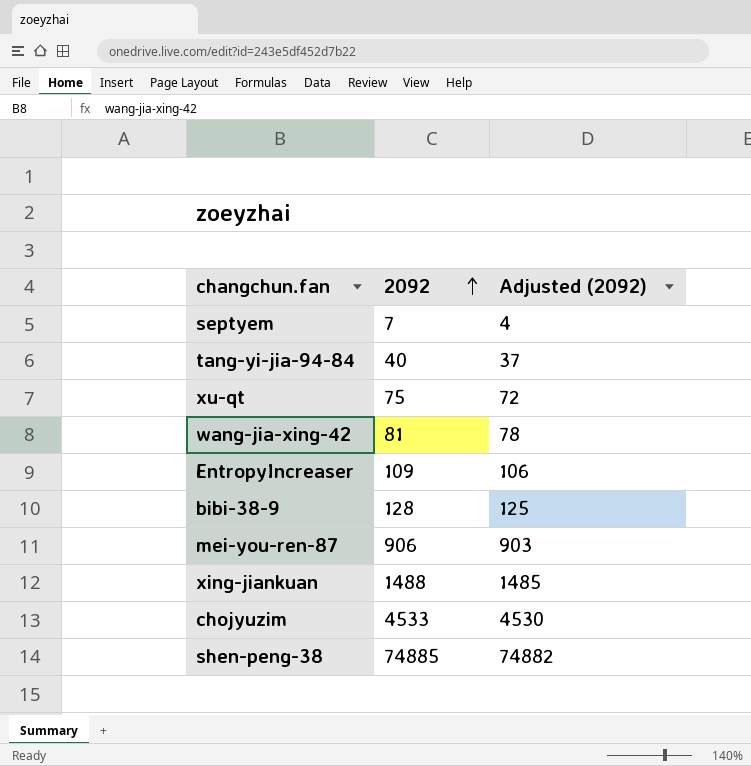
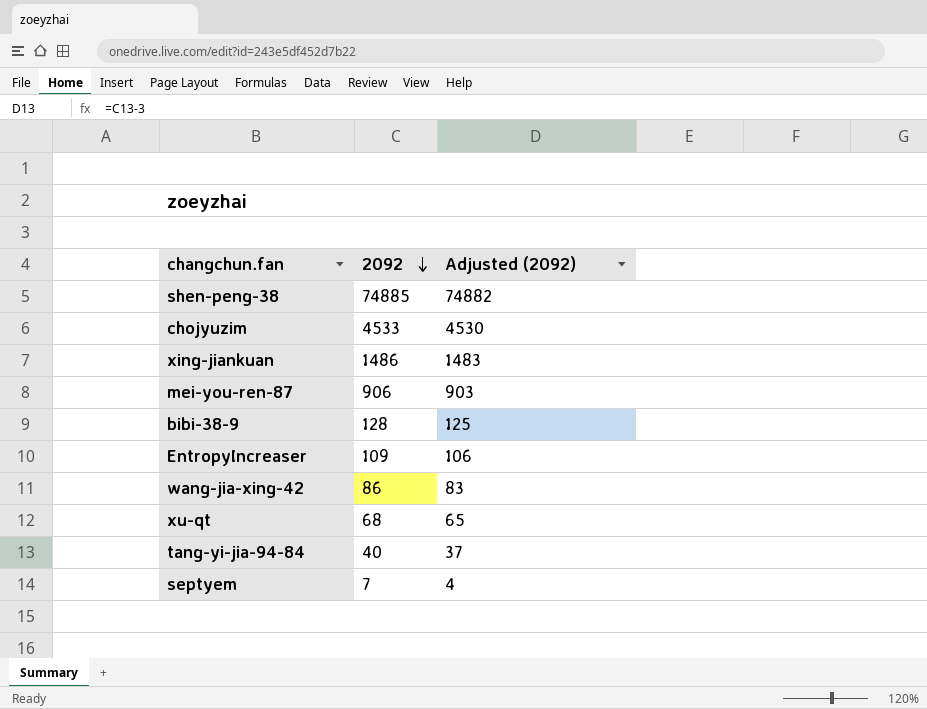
row order: 2092 ascending -> 2092 descending
xing-jiankuan | 2092: 1488 -> 1486
xing-jiankuan | Adjusted (2092): 1485 -> 1483
wang-jia-xing-42 | 2092: 81 -> 86
wang-jia-xing-42 | Adjusted (2092): 78 -> 83
xu-qt | 2092: 75 -> 68
xu-qt | Adjusted (2092): 72 -> 65

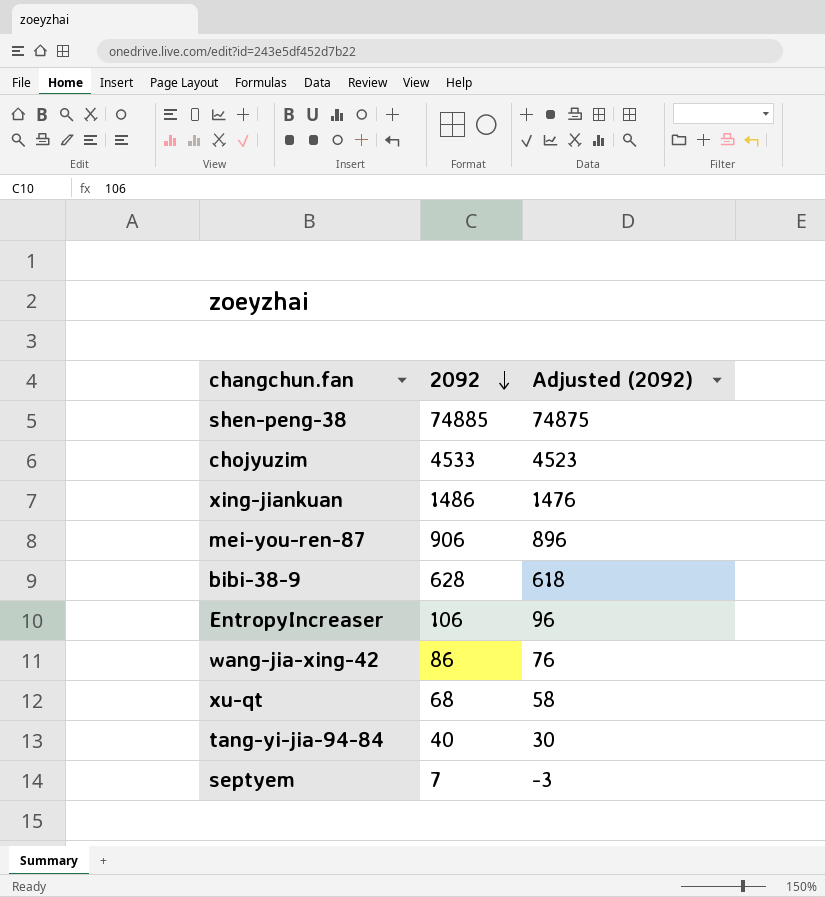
column Adjusted (2092) | formula: [2092] - 3 -> [2092] - 10
bibi-38-9 | 2092: 128 -> 628
EntropyIncreaser | 2092: 109 -> 106

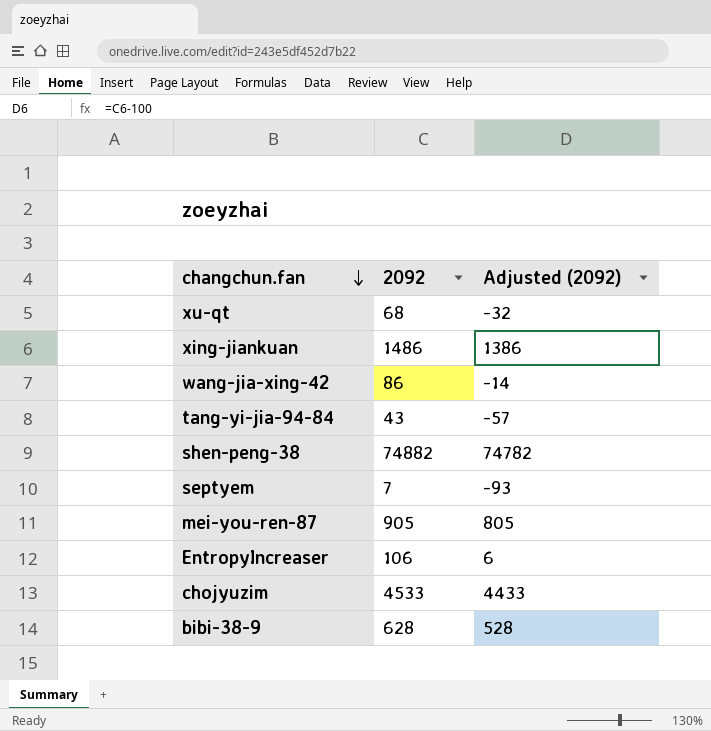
row order: 2092 descending -> changchun.fan descending
column Adjusted (2092) | formula: [2092] - 10 -> [2092] - 100
tang-yi-jia-94-84 | 2092: 40 -> 43
shen-peng-38 | 2092: 74885 -> 74882
mei-you-ren-87 | 2092: 906 -> 905

